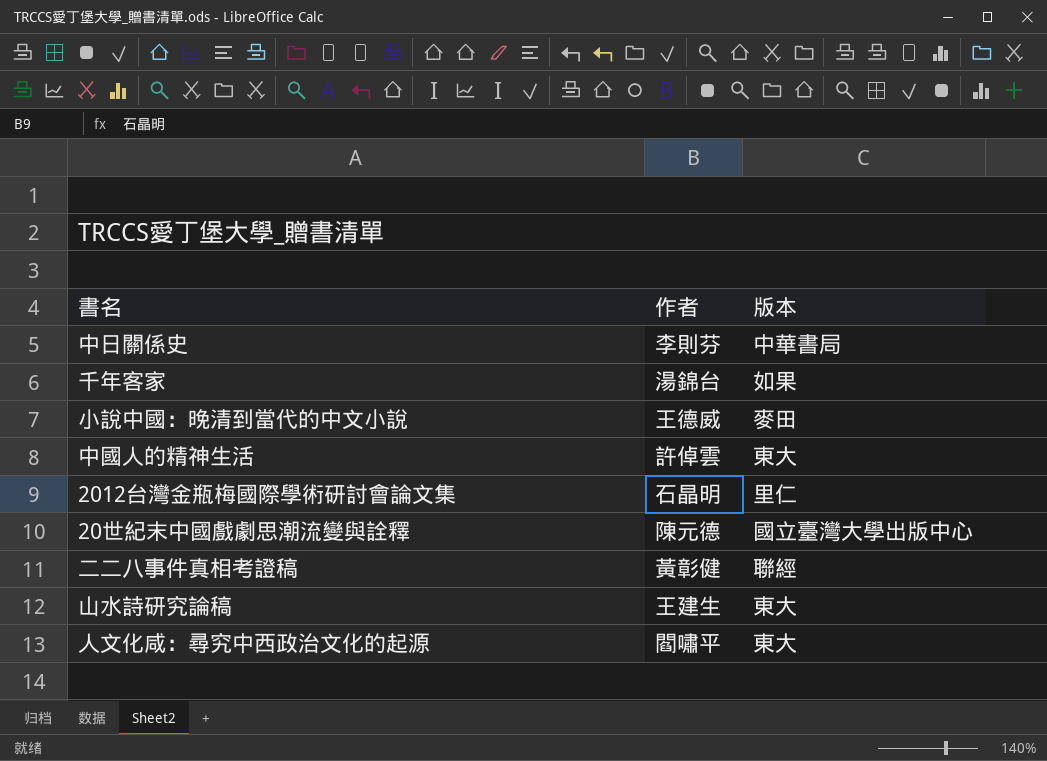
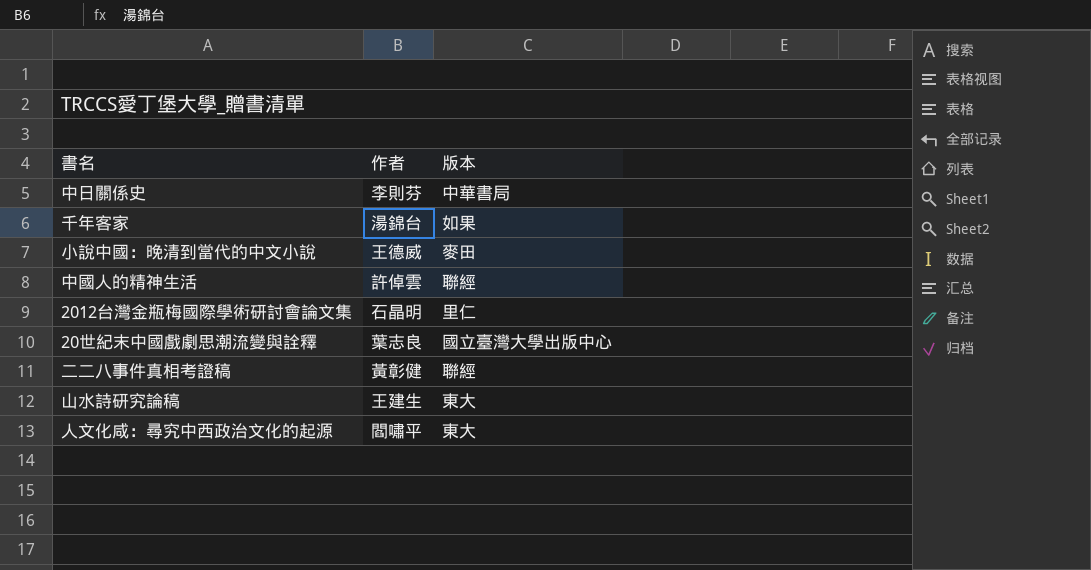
中國人的精神生活 | 版本: 東大 -> 聯經
20世紀末中國戲劇思潮流變與詮釋 | 作者: 陳元德 -> 葉志良

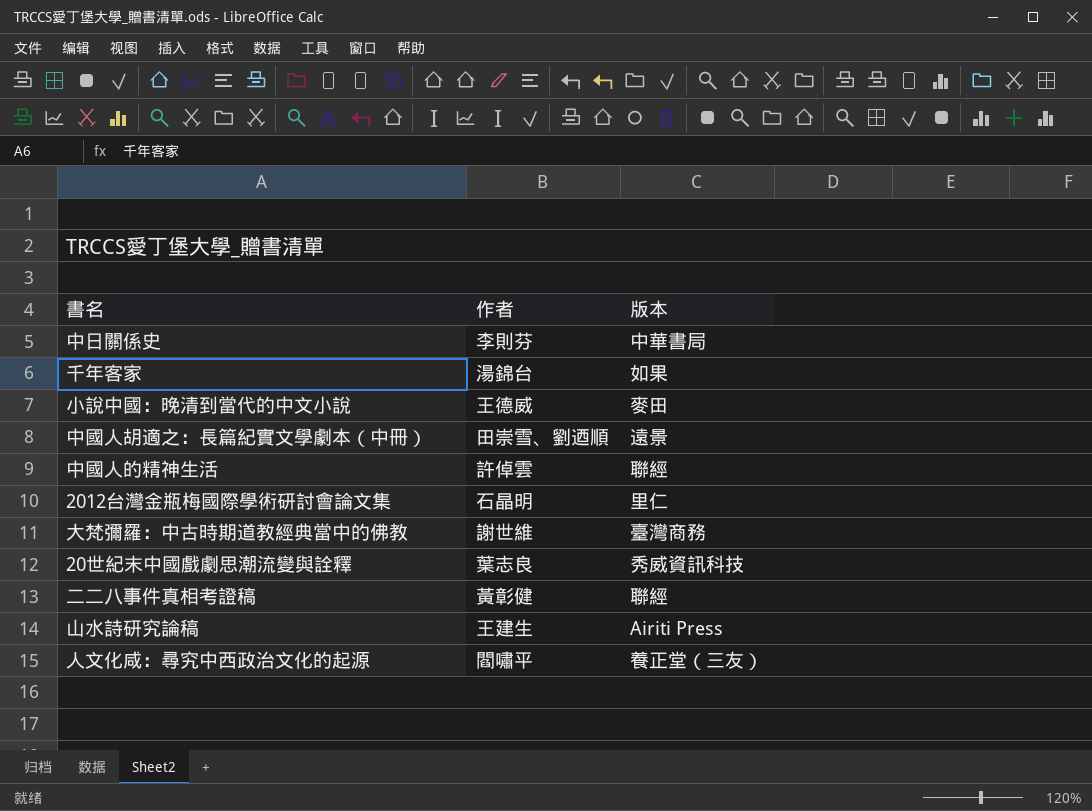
row 中國人胡適之：長篇紀實文學劇本（中冊）: none -> 田崇雪、劉迺順 | 遠景
row 大梵彌羅：中古時期道教經典當中的佛教: none -> 謝世維 | 臺灣商務
20世紀末中國戲劇思潮流變與詮釋 | 版本: 國立臺灣大學出版中心 -> 秀威資訊科技
山水詩研究論稿 | 版本: 東大 -> Airiti Press
人文化咸：尋究中西政治文化的起源 | 版本: 東大 -> 養正堂（三友）

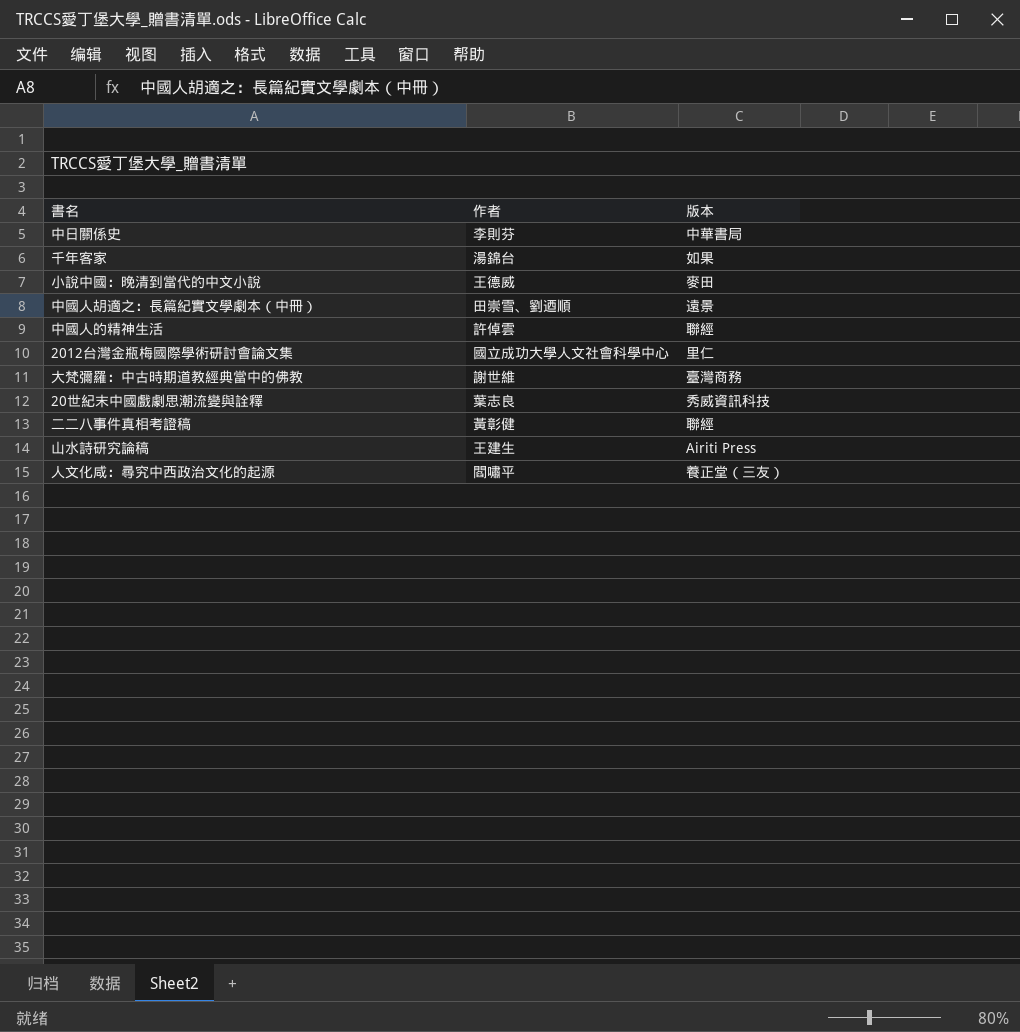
2012台灣金瓶梅國際學術研討會論文集 | 作者: 石晶明 -> 國立成功大學人文社會科學中心

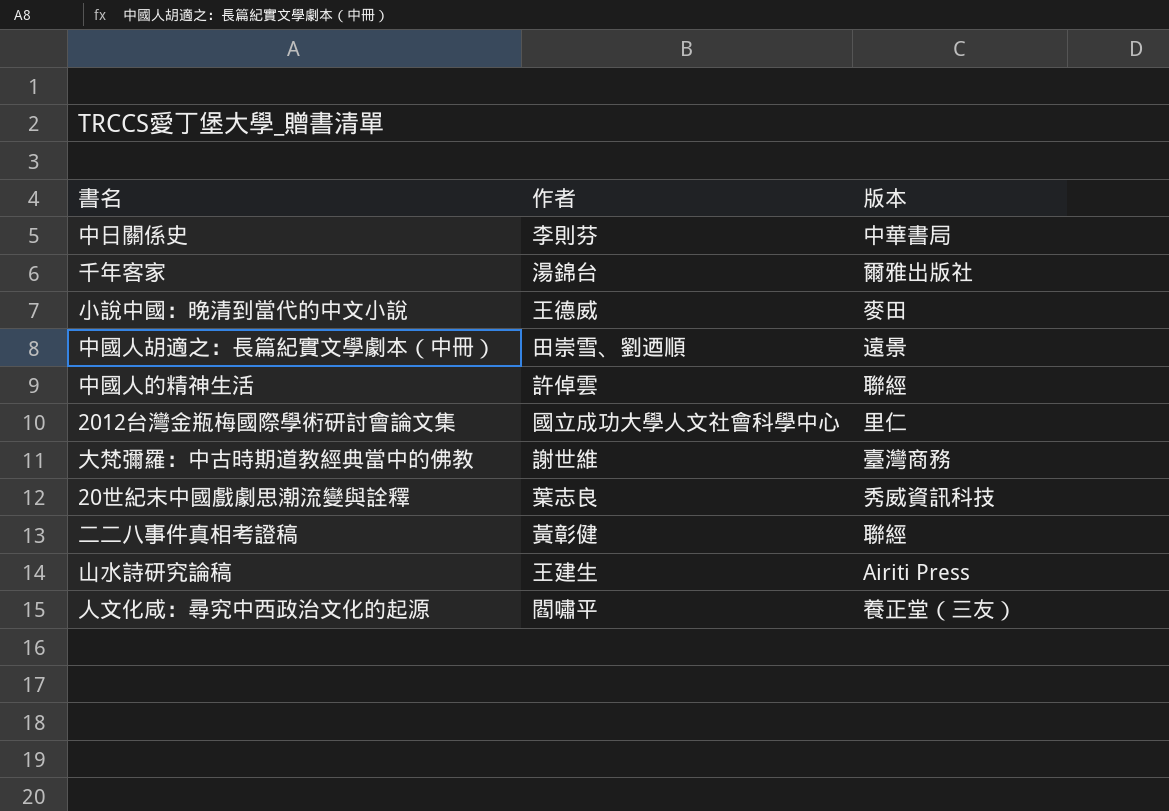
千年客家 | 版本: 如果 -> 爾雅出版社

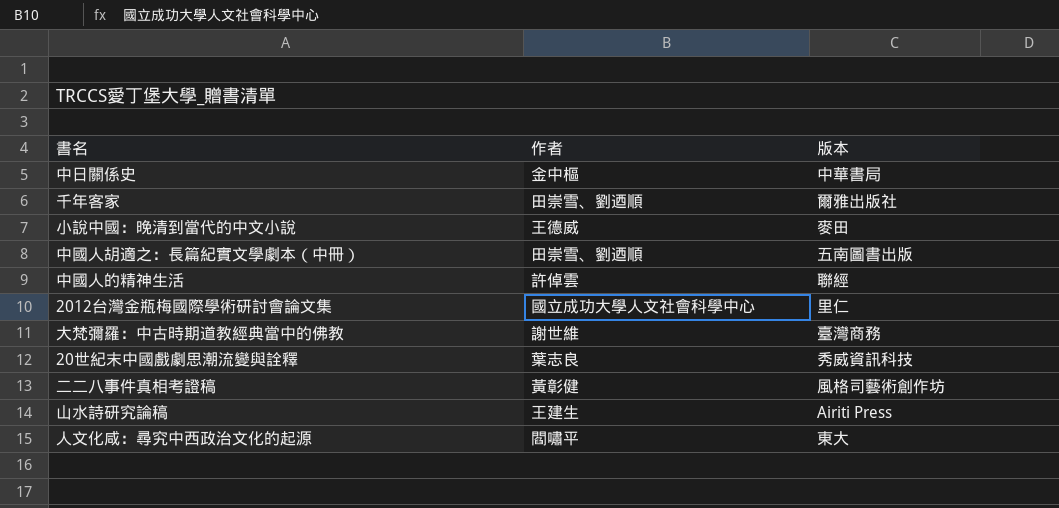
中日關係史 | 作者: 李則芬 -> 金中樞
千年客家 | 作者: 湯錦台 -> 田崇雪、劉迺順
中國人胡適之：長篇紀實文學劇本（中冊） | 版本: 遠景 -> 五南圖書出版
二二八事件真相考證稿 | 版本: 聯經 -> 風格司藝術創作坊
人文化咸：尋究中西政治文化的起源 | 版本: 養正堂（三友） -> 東大

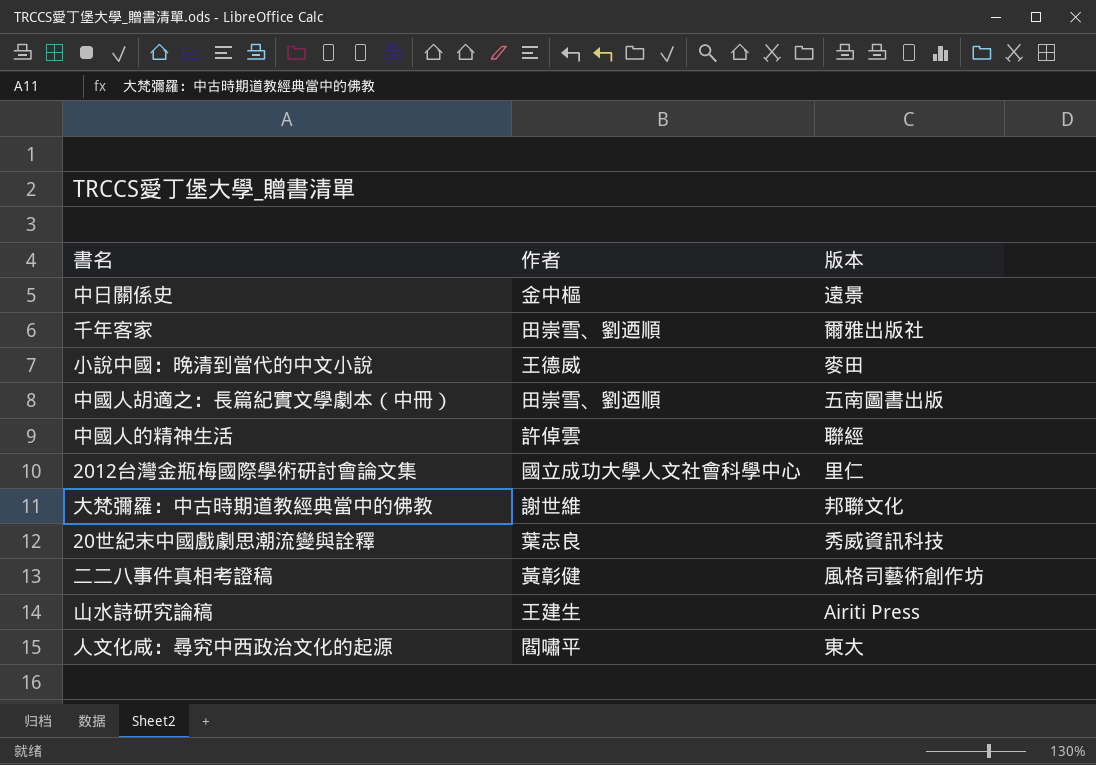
中日關係史 | 版本: 中華書局 -> 遠景
大梵彌羅：中古時期道教經典當中的佛教 | 版本: 臺灣商務 -> 邦聯文化

